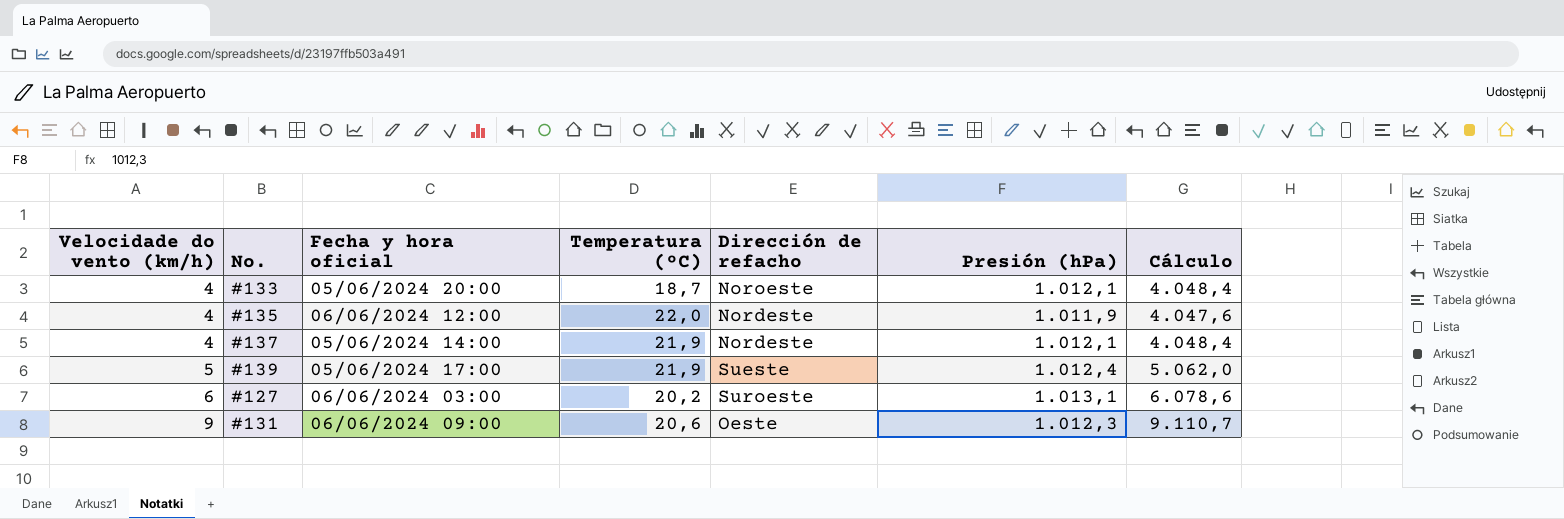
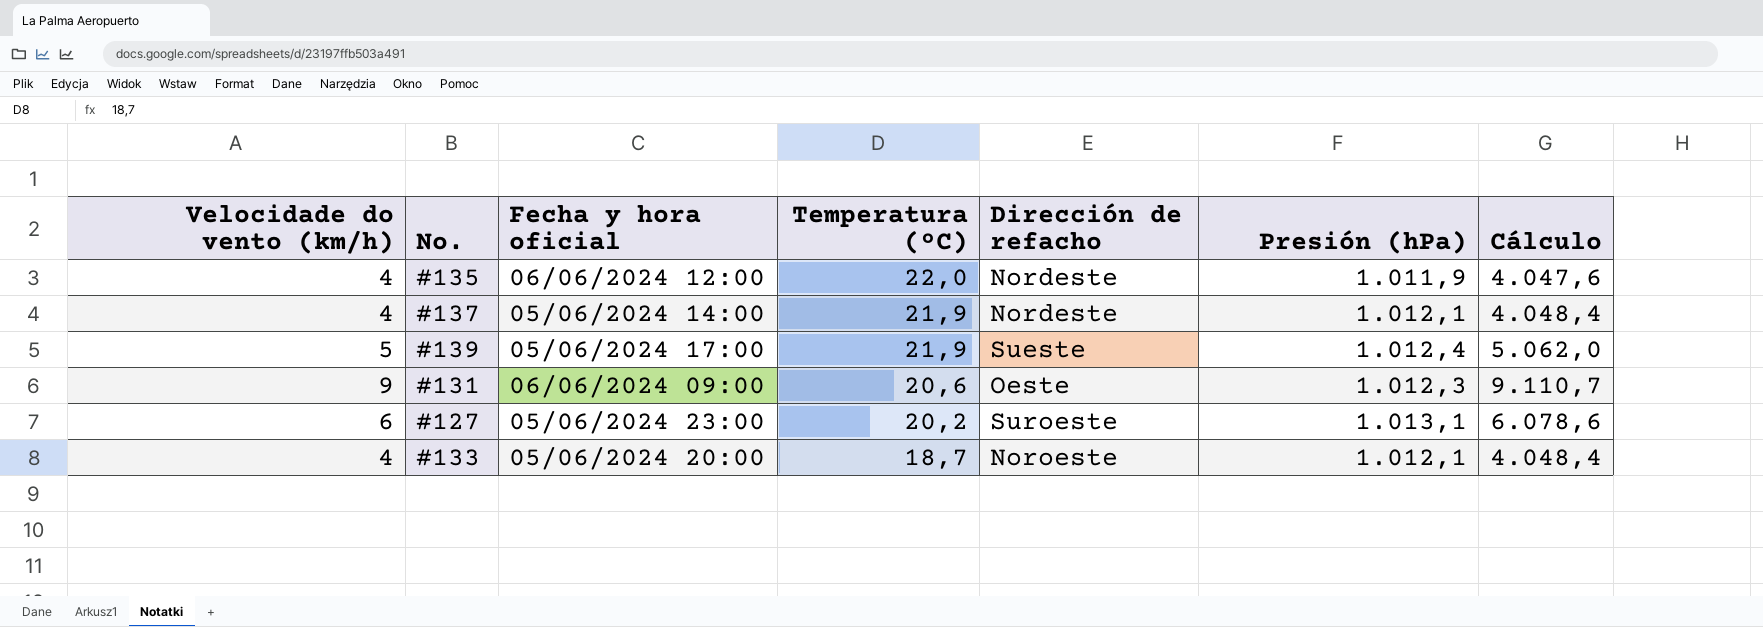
row order: Velocidade do vento (km/h) ascending -> Temperatura (ºC) descending
#127 | Fecha y hora oficial: 06/06/2024 03:00 -> 05/06/2024 23:00

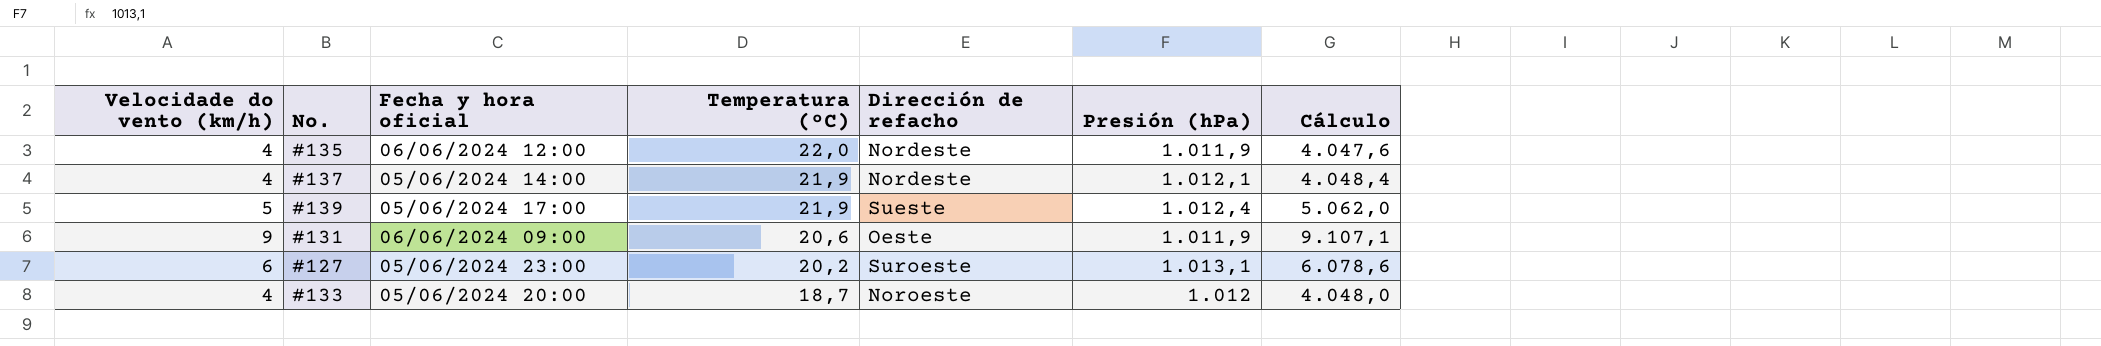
#131 | Presión (hPa): 1.012,3 -> 1.011,9
#131 | Cálculo: 9.110,7 -> 9.107,1
#133 | Presión (hPa): 1.012,1 -> 1.012
#133 | Cálculo: 4.048,4 -> 4.048,0

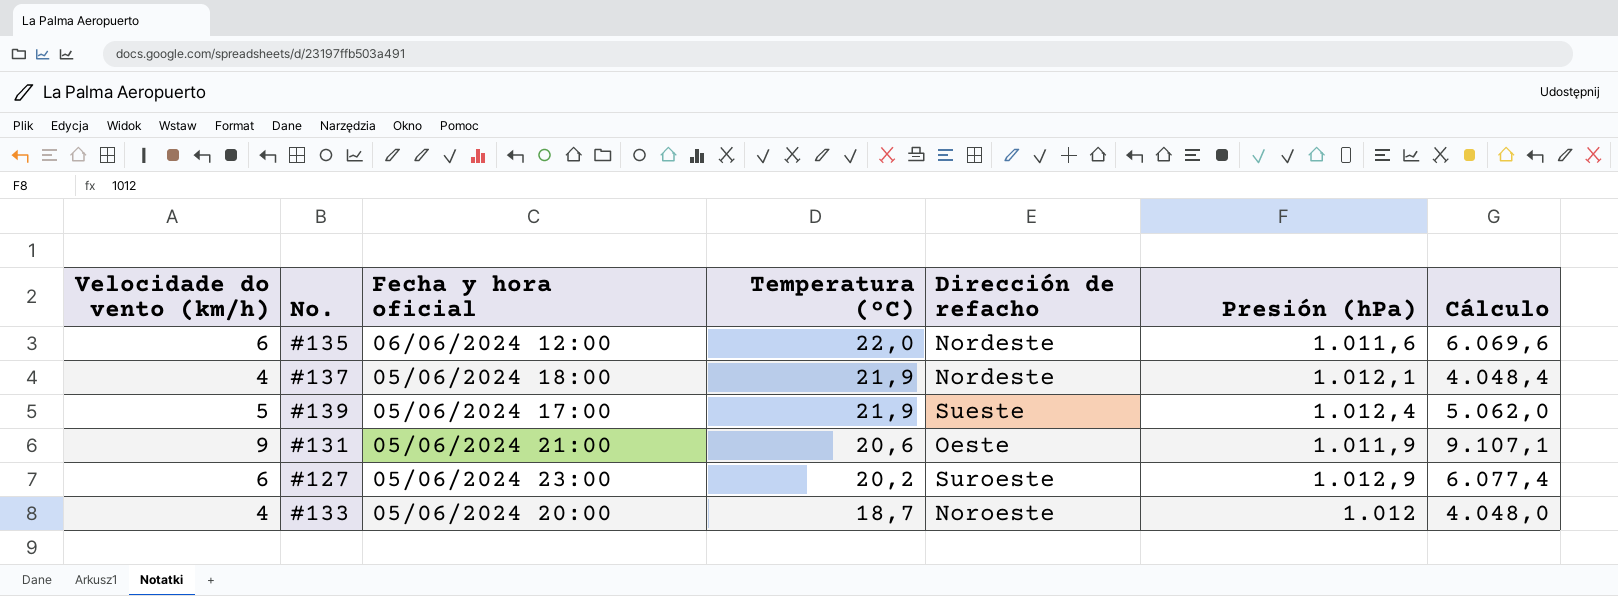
#135 | Velocidade do vento (km/h): 4 -> 6
#135 | Presión (hPa): 1.011,9 -> 1.011,6
#135 | Cálculo: 4.047,6 -> 6.069,6
#137 | Fecha y hora oficial: 05/06/2024 14:00 -> 05/06/2024 18:00
#131 | Fecha y hora oficial: 06/06/2024 09:00 -> 05/06/2024 21:00
#127 | Presión (hPa): 1.013,1 -> 1.012,9
#127 | Cálculo: 6.078,6 -> 6.077,4

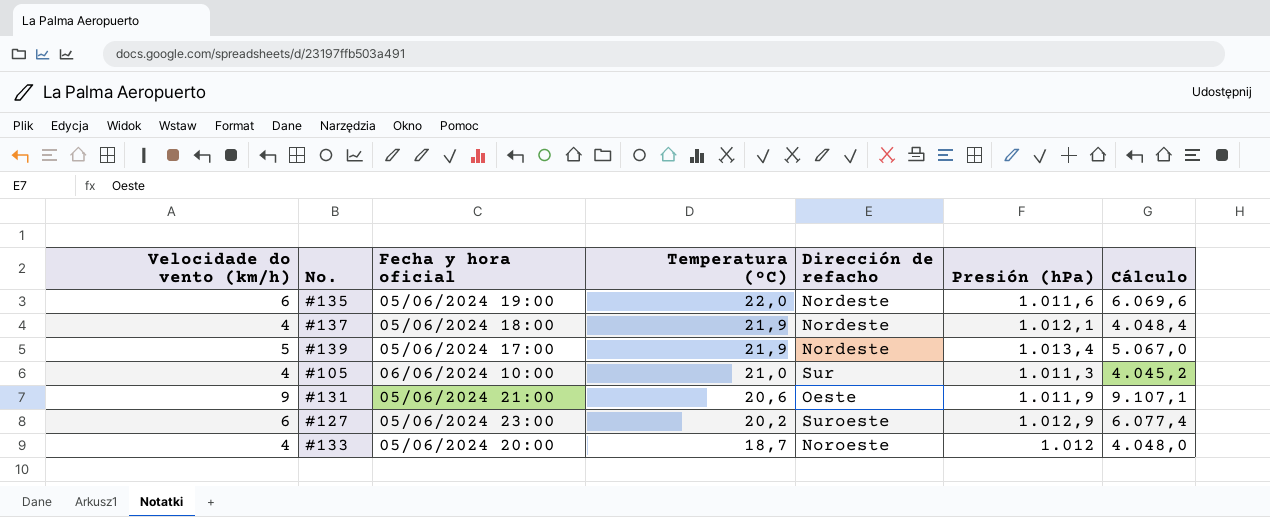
#135 | Fecha y hora oficial: 06/06/2024 12:00 -> 05/06/2024 19:00
#139 | Dirección de refacho: Sueste -> Nordeste
#139 | Presión (hPa): 1.012,4 -> 1.013,4
#139 | Cálculo: 5.062,0 -> 5.067,0
row #105: none -> 4 | 06/06/2024 10:00 | 21,0 | Sur | 1.011,3 | 4.045,2

